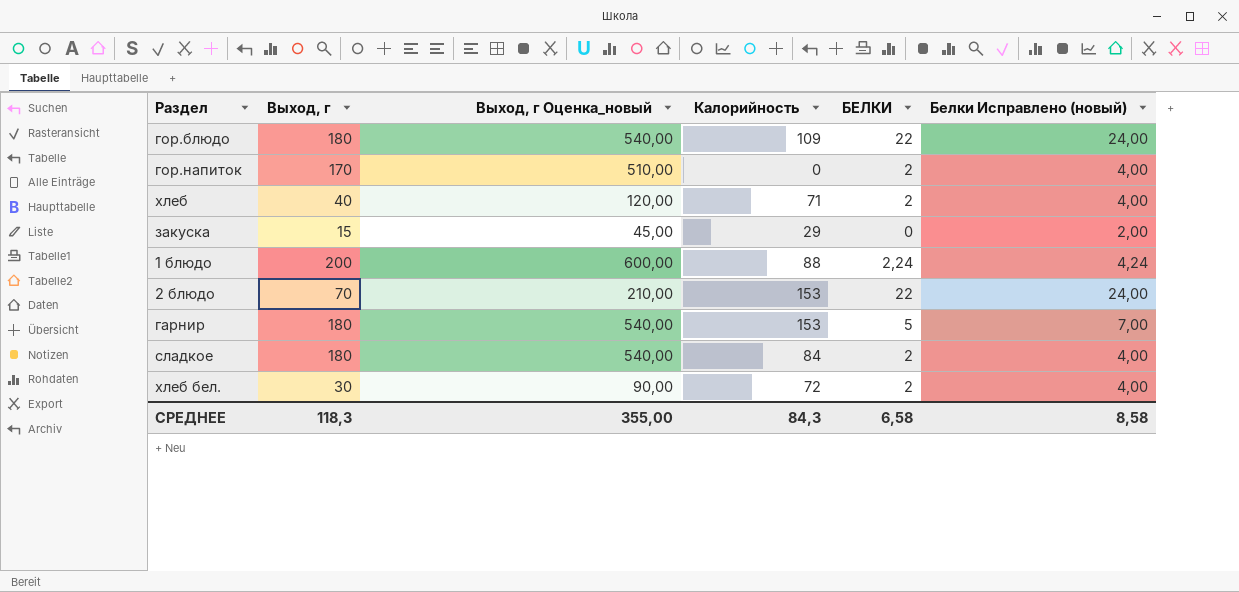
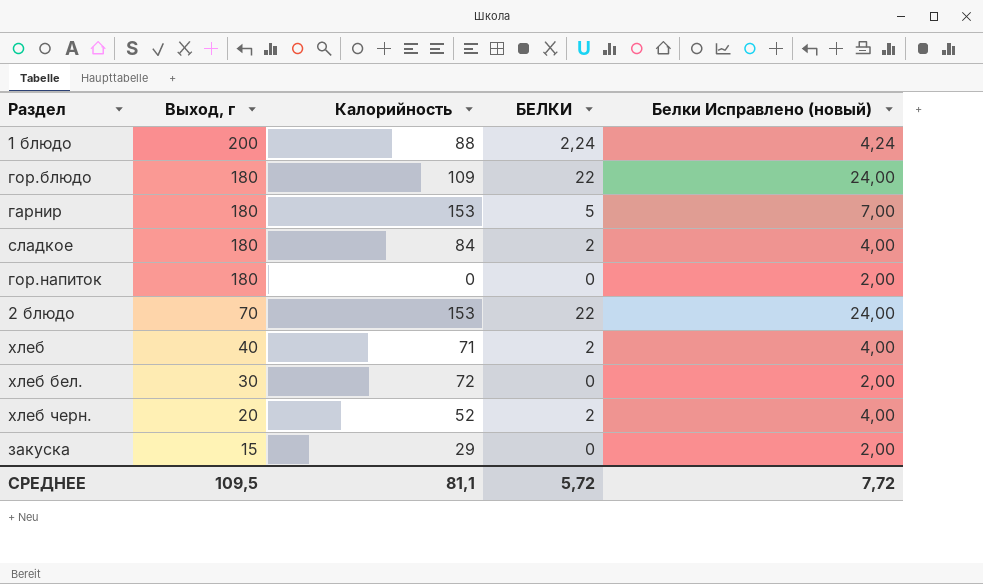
row order: none -> Выход, г descending
column Выход, г Оценка_новый | formula: [Выход, г] * 3 -> none
гор.напиток | Выход, г: 170 -> 180
гор.напиток | БЕЛКИ: 2 -> 0
гор.напиток | Белки Исправлено (новый): 4,00 -> 2,00
хлеб бел. | БЕЛКИ: 2 -> 0
хлеб бел. | Белки Исправлено (новый): 4,00 -> 2,00
row хлеб черн.: none -> 20 | 52 | 2 | 4,00
СРЕДНЕЕ | Выход, г: 118,3 -> 109,5
СРЕДНЕЕ | Калорийность: 84,3 -> 81,1
СРЕДНЕЕ | БЕЛКИ: 6,58 -> 5,72
СРЕДНЕЕ | Белки Исправлено (новый): 8,58 -> 7,72

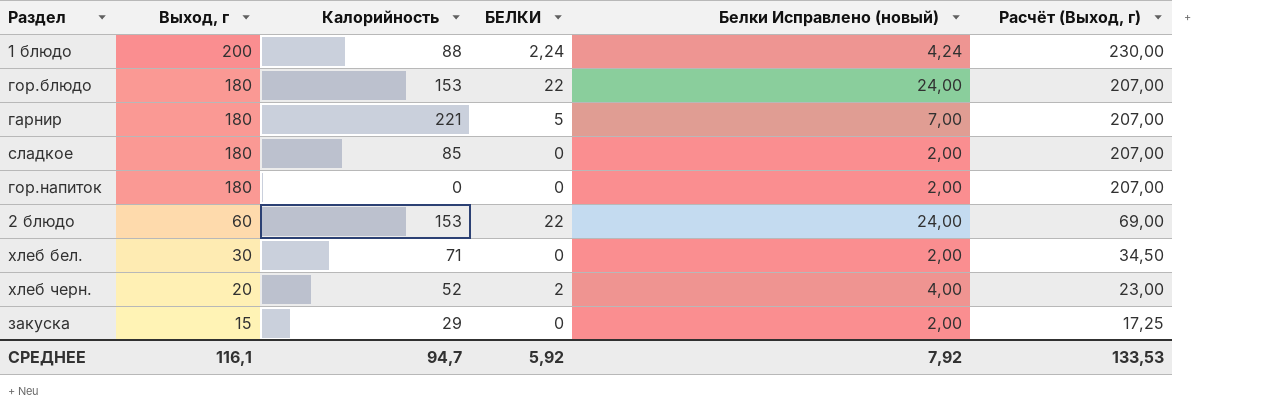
column Расчёт (Выход, г) | formula: none -> [Выход, г] * 1,15
row хлеб: 40 | 71 | 2 | 4,00 -> none
гор.блюдо | Калорийность: 109 -> 153
гарнир | Калорийность: 153 -> 221
сладкое | Калорийность: 84 -> 85
сладкое | БЕЛКИ: 2 -> 0
сладкое | Белки Исправлено (новый): 4,00 -> 2,00
2 блюдо | Выход, г: 70 -> 60
хлеб бел. | Калорийность: 72 -> 71
СРЕДНЕЕ | Выход, г: 109,5 -> 116,1
СРЕДНЕЕ | Калорийность: 81,1 -> 94,7
СРЕДНЕЕ | БЕЛКИ: 5,72 -> 5,92
СРЕДНЕЕ | Белки Исправлено (новый): 7,72 -> 7,92

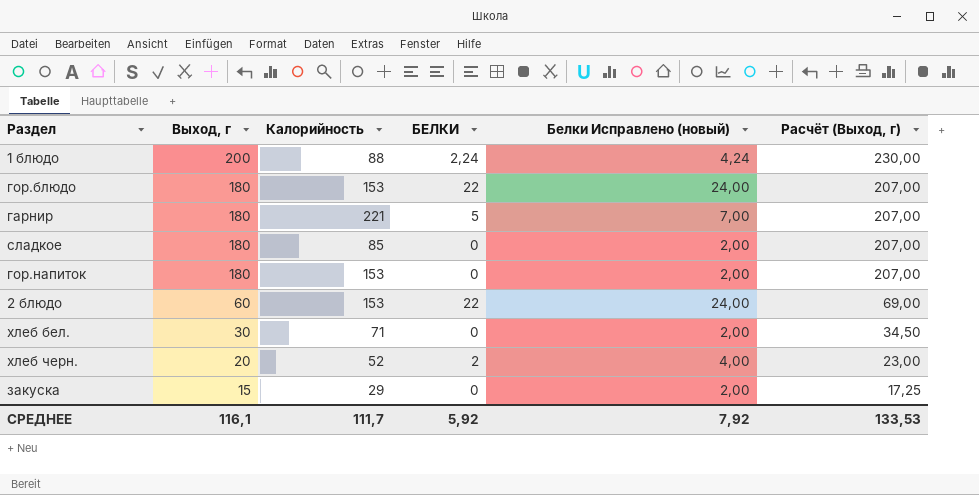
гор.напиток | Калорийность: 0 -> 153
СРЕДНЕЕ | Калорийность: 94,7 -> 111,7

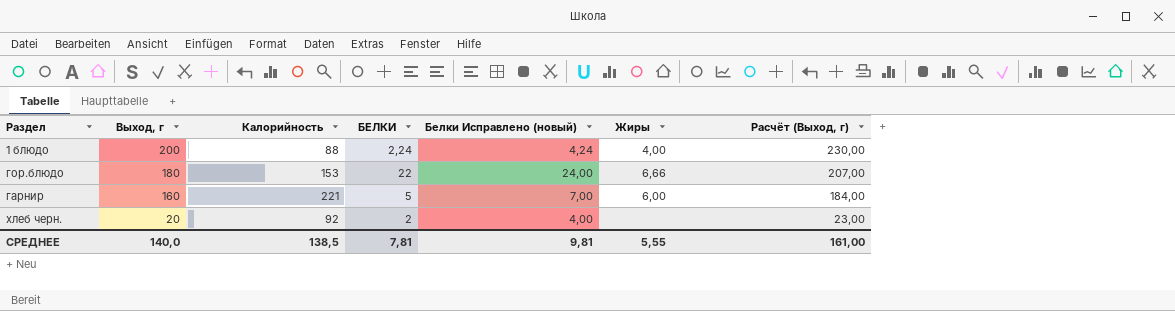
column Жиры | position: none -> 6
row сладкое: 180 | 85 | 0 | 2,00 | 207,00 -> none
row гор.напиток: 180 | 153 | 0 | 2,00 | 207,00 -> none
row 2 блюдо: 60 | 153 | 22 | 24,00 | 69,00 -> none
row хлеб бел.: 30 | 71 | 0 | 2,00 | 34,50 -> none
row закуска: 15 | 29 | 0 | 2,00 | 17,25 -> none
гарнир | Выход, г: 180 -> 160
гарнир | Расчёт (Выход, г): 207,00 -> 184,00
хлеб черн. | Калорийность: 52 -> 92
СРЕДНЕЕ | Выход, г: 116,1 -> 140,0
СРЕДНЕЕ | Калорийность: 111,7 -> 138,5
СРЕДНЕЕ | БЕЛКИ: 5,92 -> 7,81
СРЕДНЕЕ | Белки Исправлено (новый): 7,92 -> 9,81
СРЕДНЕЕ | Расчёт (Выход, г): 133,53 -> 161,00

